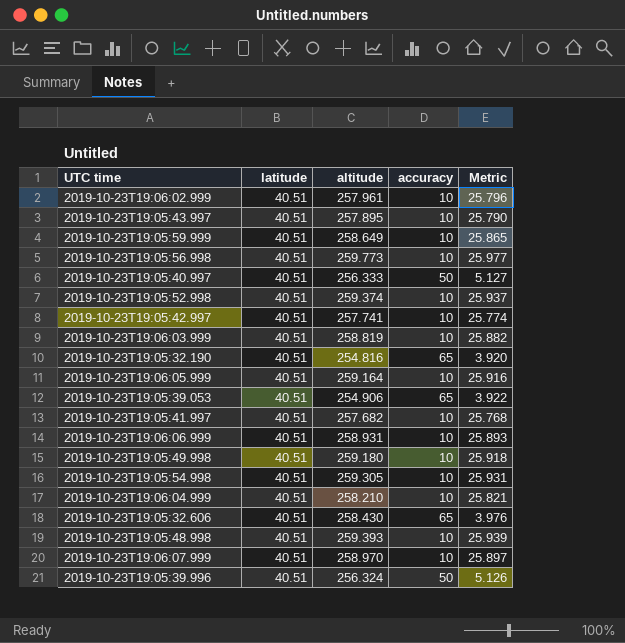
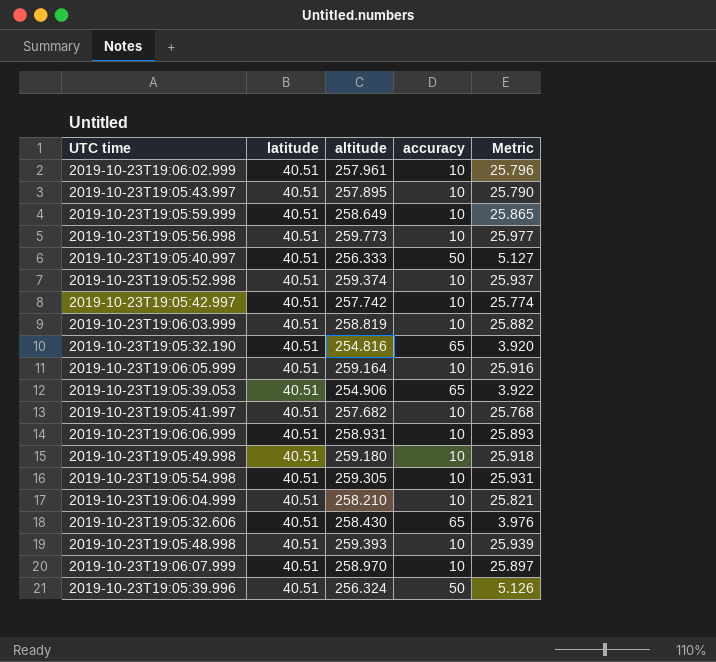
2019-10-23T19:05:42.997 | altitude: 257.741 -> 257.742

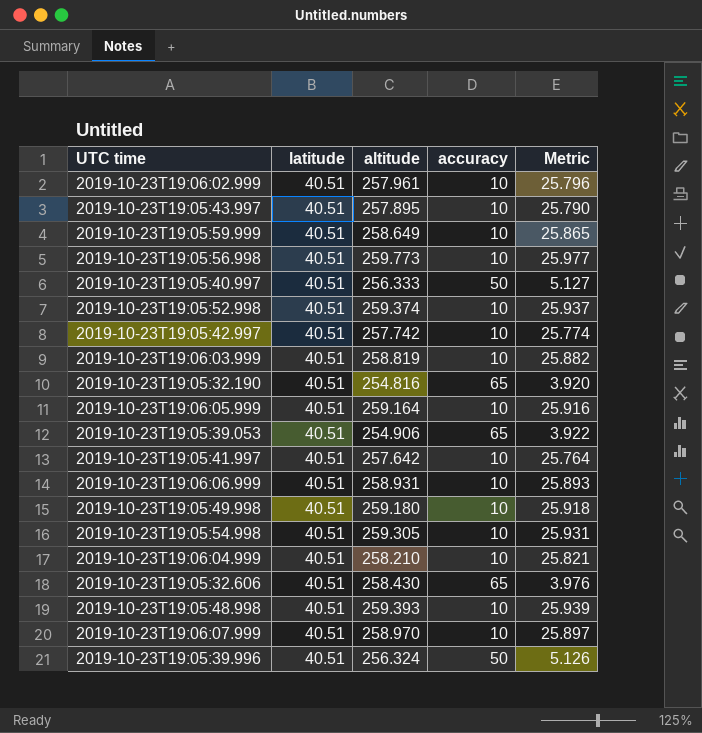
2019-10-23T19:05:41.997 | altitude: 257.682 -> 257.642
2019-10-23T19:05:41.997 | Metric: 25.768 -> 25.764

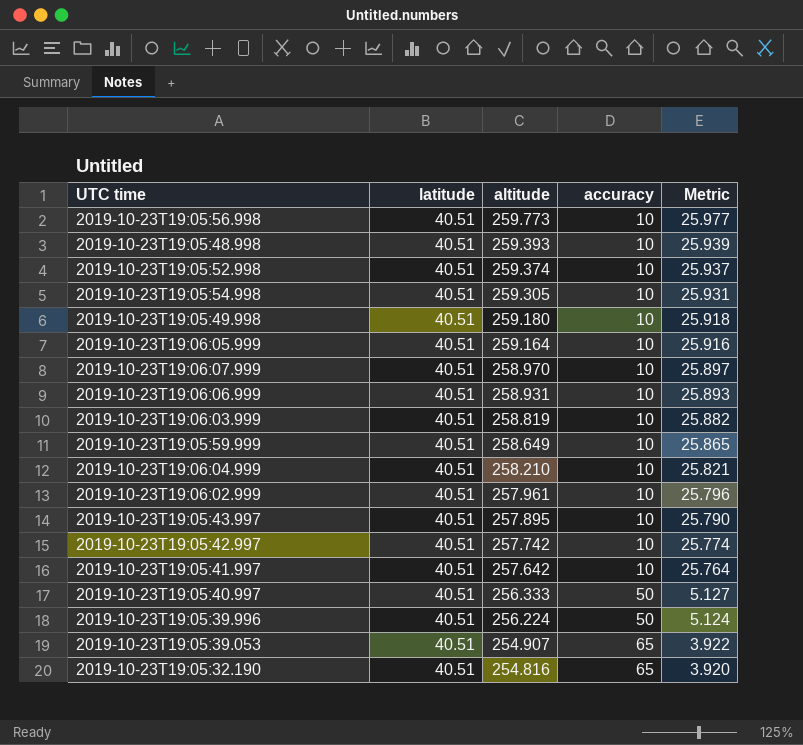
row order: none -> altitude descending
row 2019-10-23T19:05:32.606: 40.51 | 258.430 | 65 | 3.976 -> none
2019-10-23T19:05:39.996 | altitude: 256.324 -> 256.224
2019-10-23T19:05:39.996 | Metric: 5.126 -> 5.124
2019-10-23T19:05:39.053 | altitude: 254.906 -> 254.907

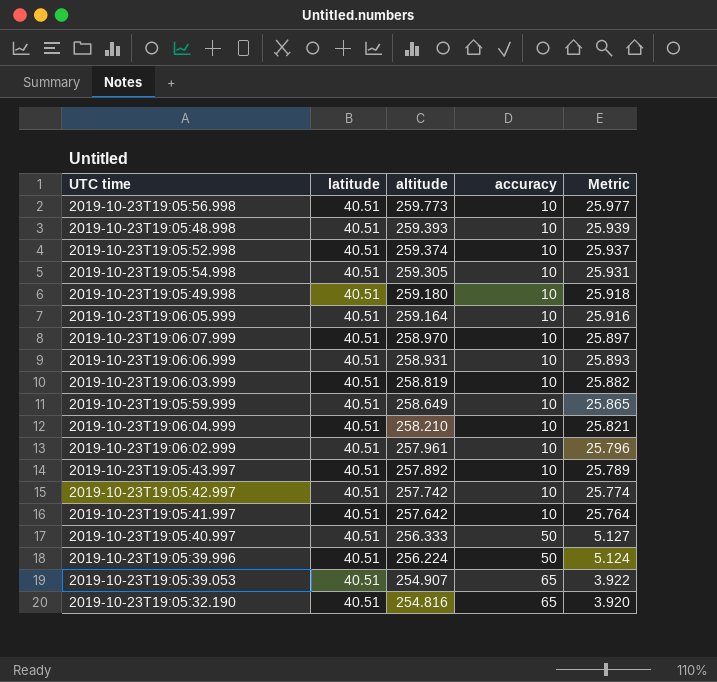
2019-10-23T19:05:43.997 | altitude: 257.895 -> 257.892
2019-10-23T19:05:43.997 | Metric: 25.790 -> 25.789

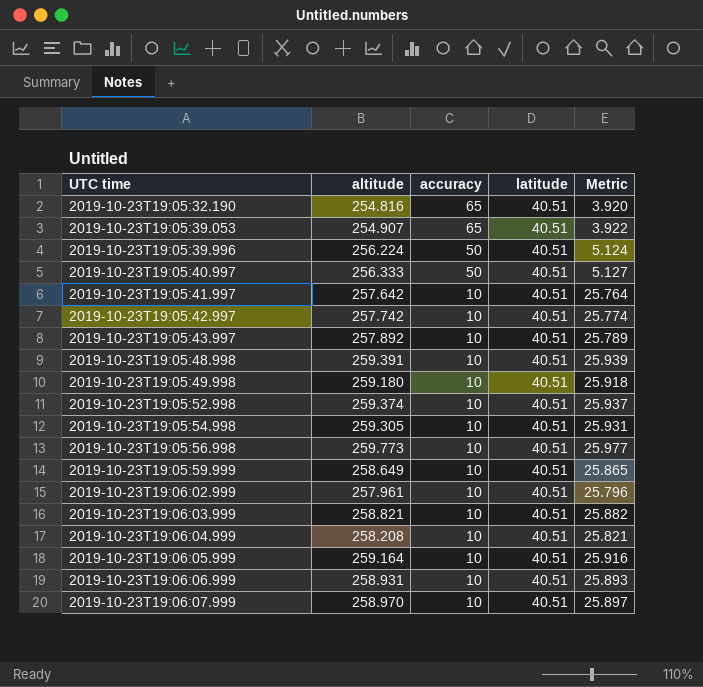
row order: altitude descending -> UTC time ascending
column latitude | position: 2 -> 4
2019-10-23T19:05:48.998 | altitude: 259.393 -> 259.391
2019-10-23T19:06:03.999 | altitude: 258.819 -> 258.821
2019-10-23T19:06:04.999 | altitude: 258.210 -> 258.208

